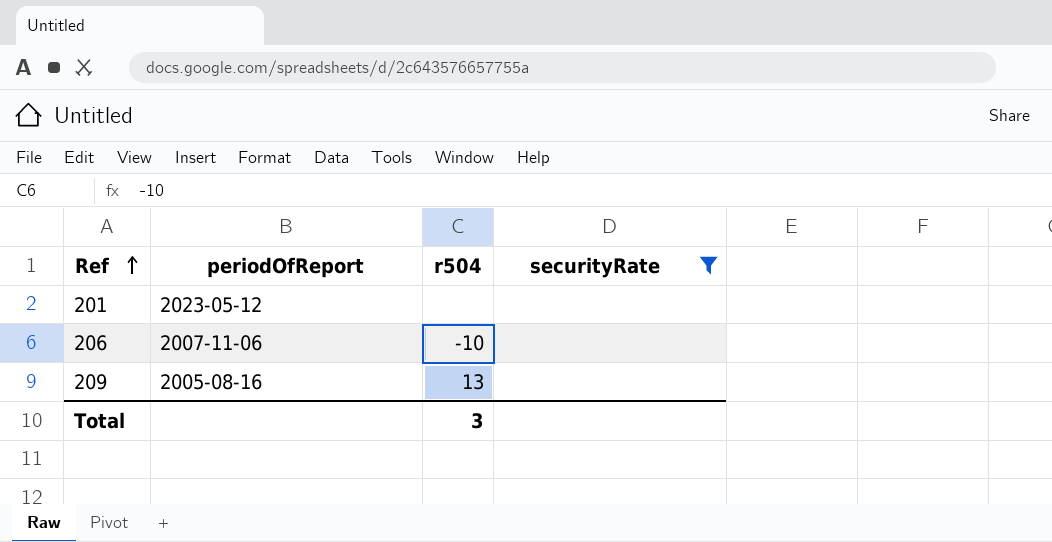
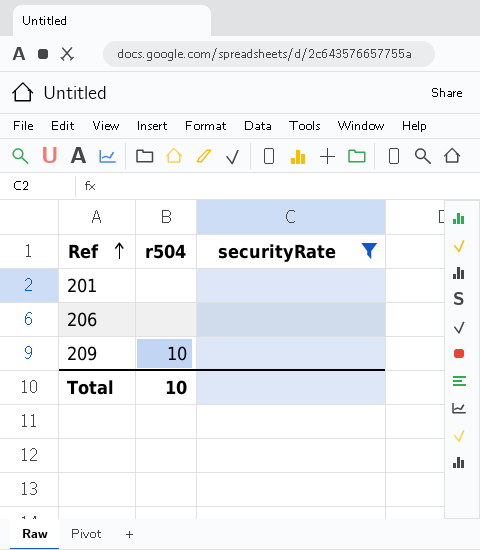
column periodOfReport | position: 2 -> none
206 | r504: -10 -> none
209 | r504: 13 -> 10
Total | r504: 3 -> 10

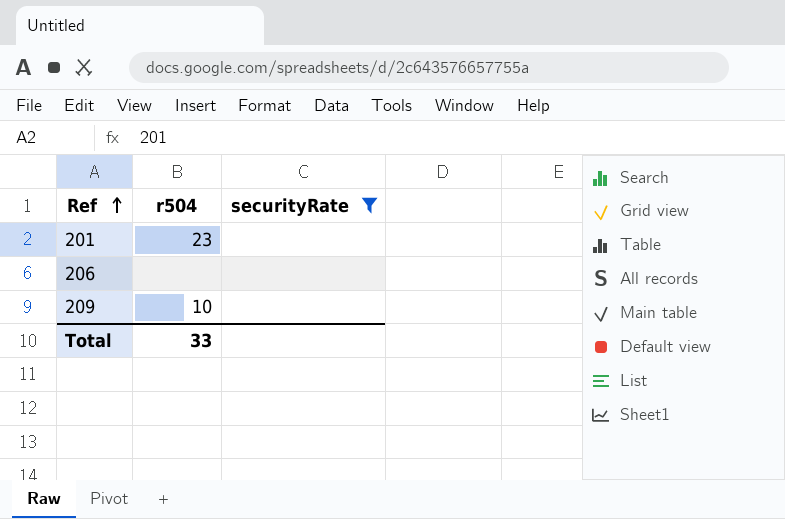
201 | r504: none -> 23
Total | r504: 10 -> 33

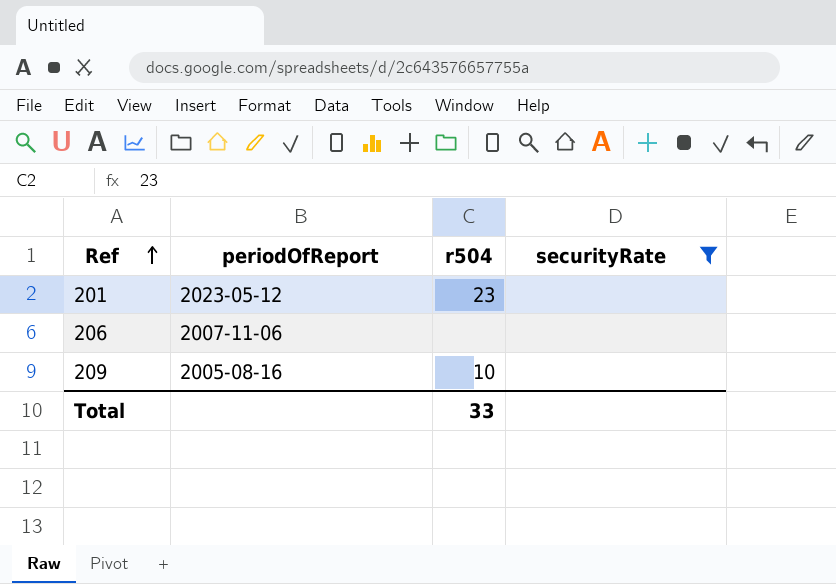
column periodOfReport | position: none -> 2

